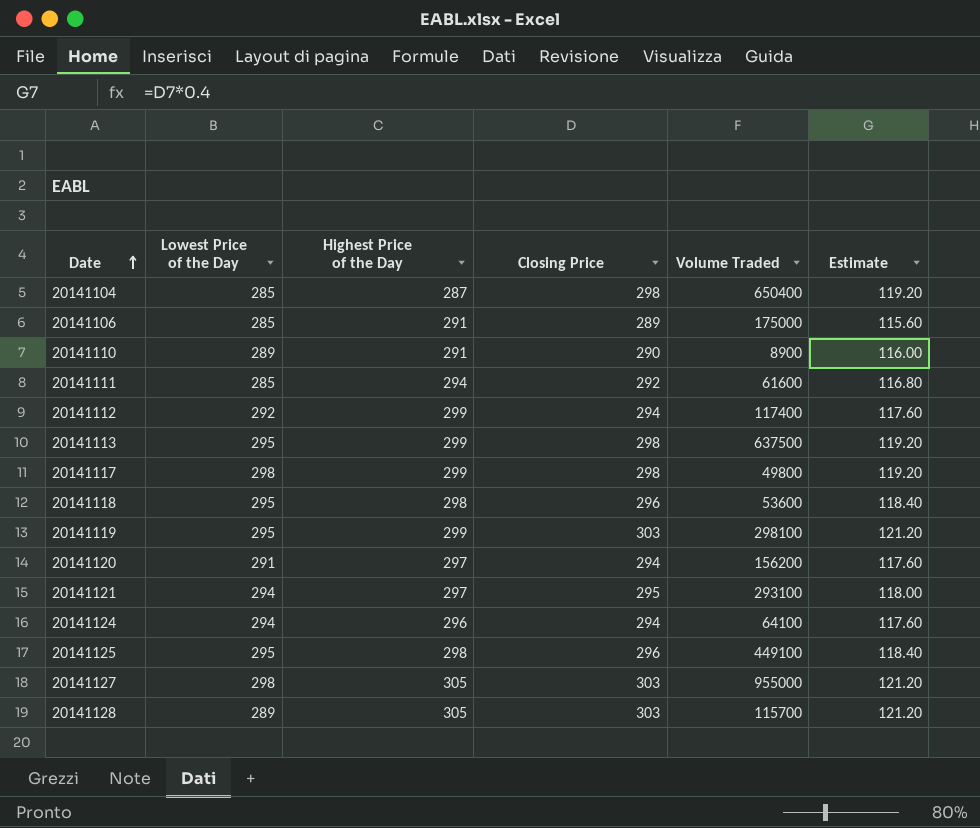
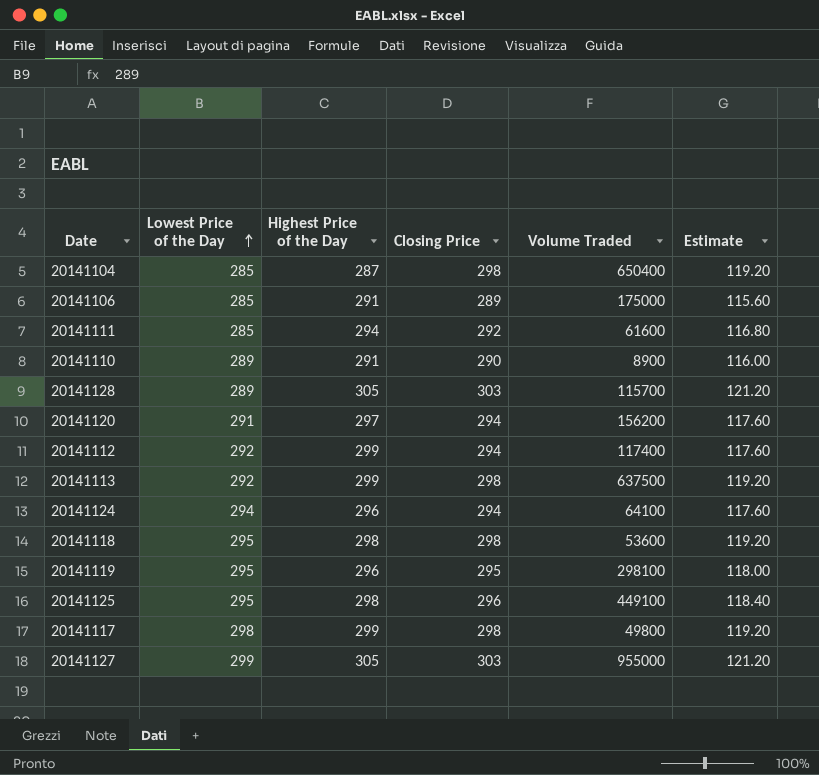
row order: Date ascending -> Lowest Price of the Day ascending
row 20141121: 294 | 297 | 295 | 293100 | 118.00 -> none
20141113 | Lowest Price of the Day: 295 -> 292
20141118 | Closing Price: 296 -> 298
20141118 | Estimate: 118.40 -> 119.20
20141119 | Highest Price of the Day: 299 -> 296
20141119 | Closing Price: 303 -> 295
20141119 | Estimate: 121.20 -> 118.00
20141127 | Lowest Price of the Day: 298 -> 299

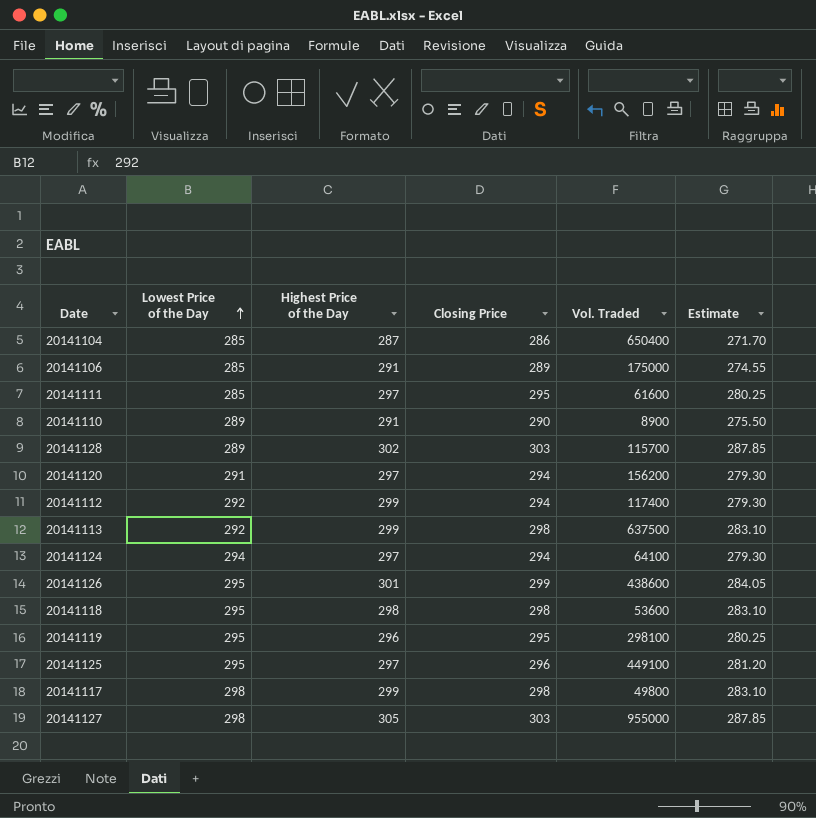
column name: Volume Traded -> Vol. Traded
column Estimate | formula: [Closing Price] * 0.4 -> [Closing Price] * 0.95
20141104 | Closing Price: 298 -> 286
20141111 | Highest Price of the Day: 294 -> 297
20141111 | Closing Price: 292 -> 295
20141128 | Highest Price of the Day: 305 -> 302
20141124 | Highest Price of the Day: 296 -> 297
row 20141126: none -> 295 | 301 | 299 | 438600 | 284.05
20141125 | Highest Price of the Day: 298 -> 297
20141127 | Lowest Price of the Day: 299 -> 298

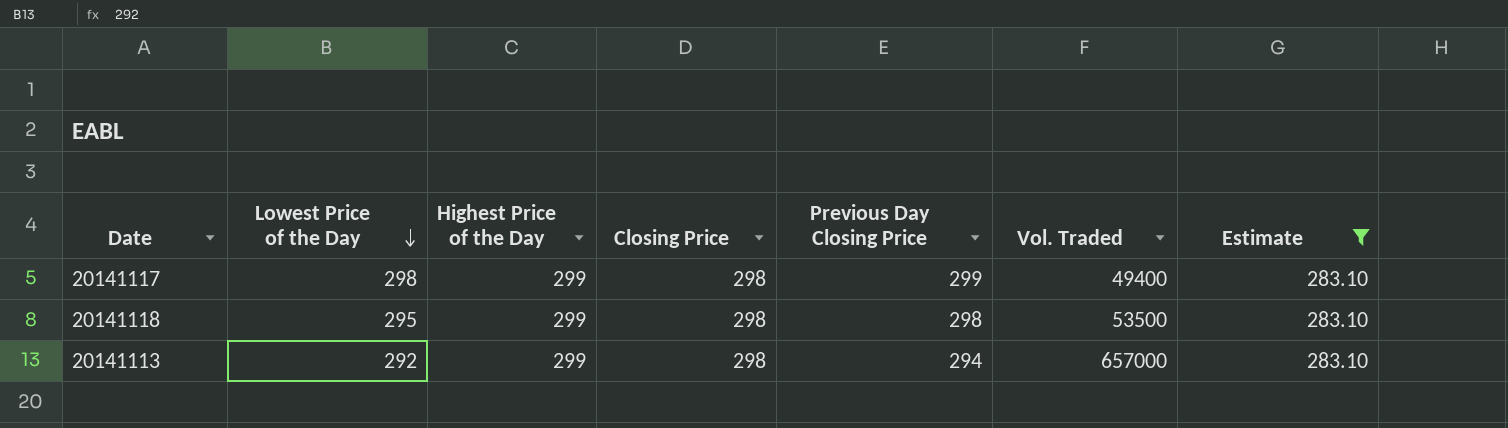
filter: none -> Estimate = 283.10
row order: Lowest Price of the Day ascending -> Lowest Price of the Day descending
column Previous Day Closing Price | position: none -> 5
20141117 | Vol. Traded: 49800 -> 49400
20141118 | Highest Price of the Day: 298 -> 299
20141118 | Vol. Traded: 53600 -> 53500
20141113 | Vol. Traded: 637500 -> 657000

